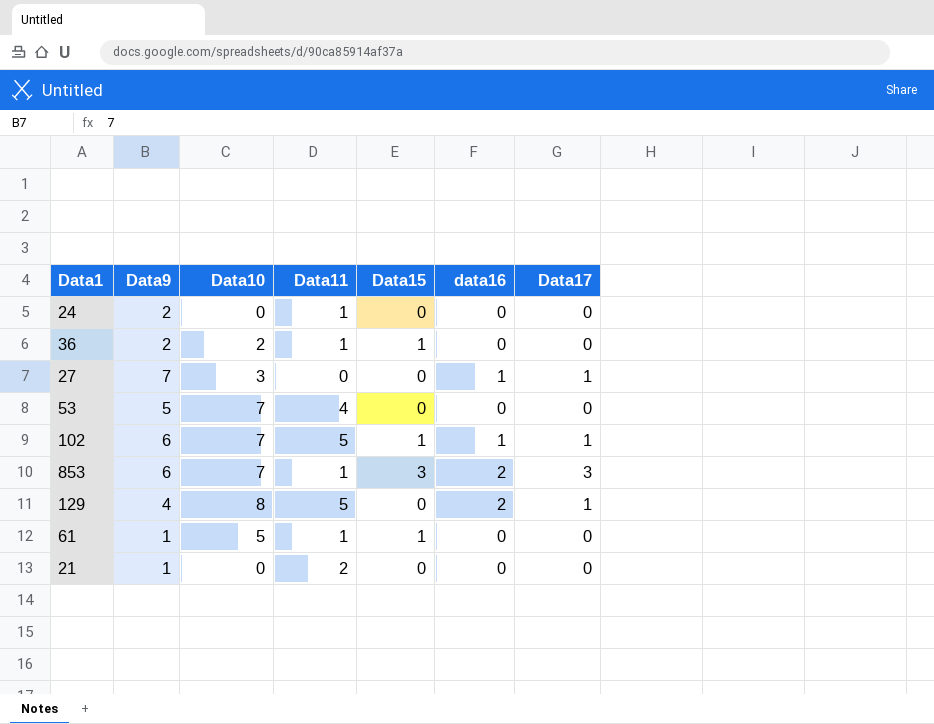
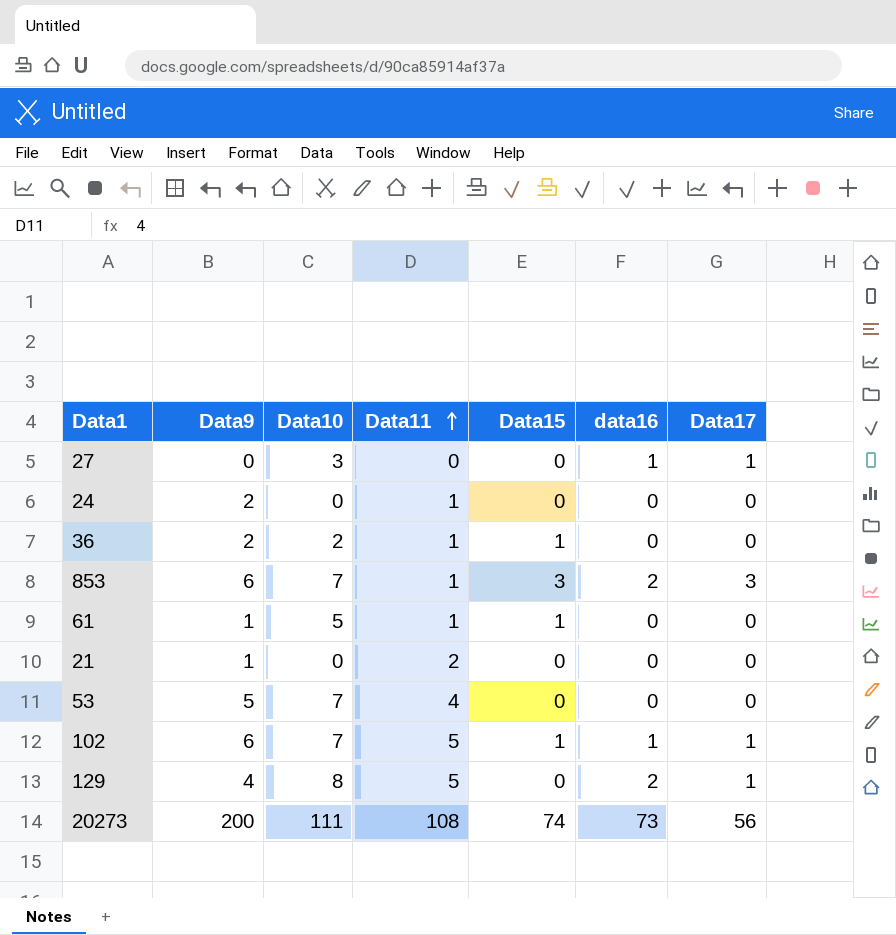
row order: none -> Data11 ascending
27 | Data9: 7 -> 0
row 20273: none -> 200 | 111 | 108 | 74 | 73 | 56

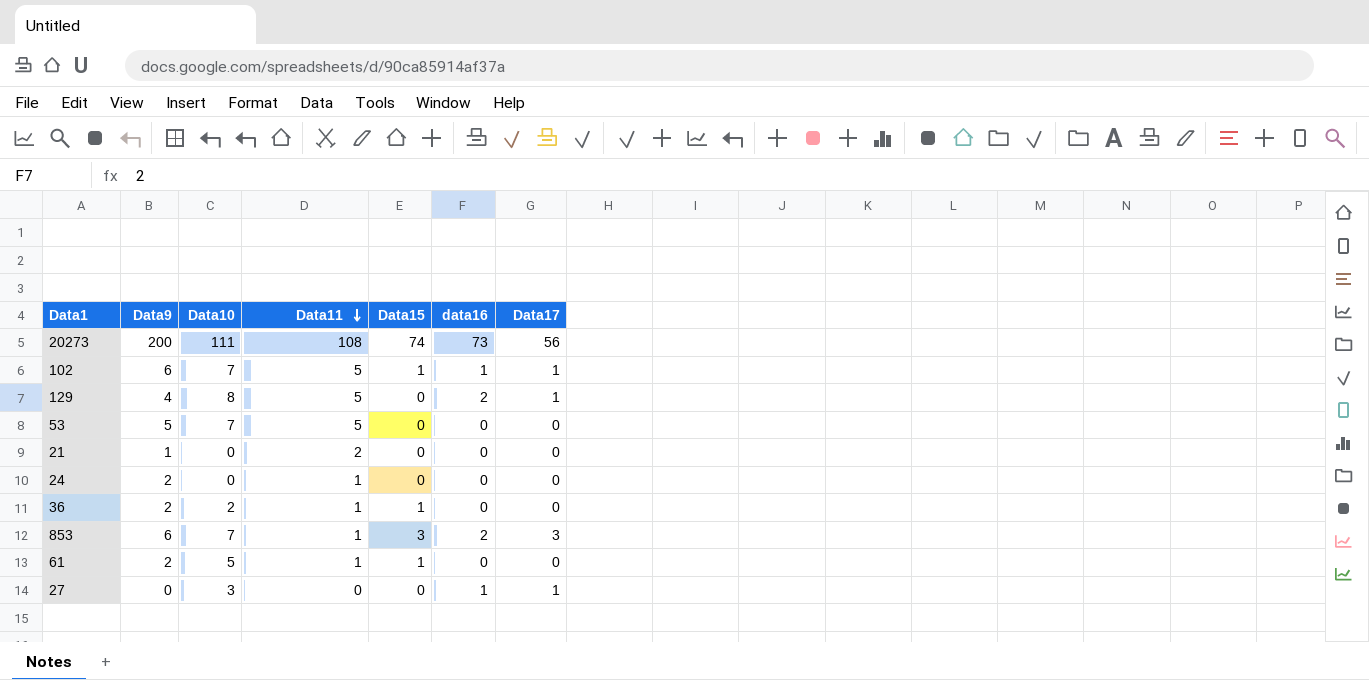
row order: Data11 ascending -> Data11 descending
53 | Data11: 4 -> 5
61 | Data9: 1 -> 2

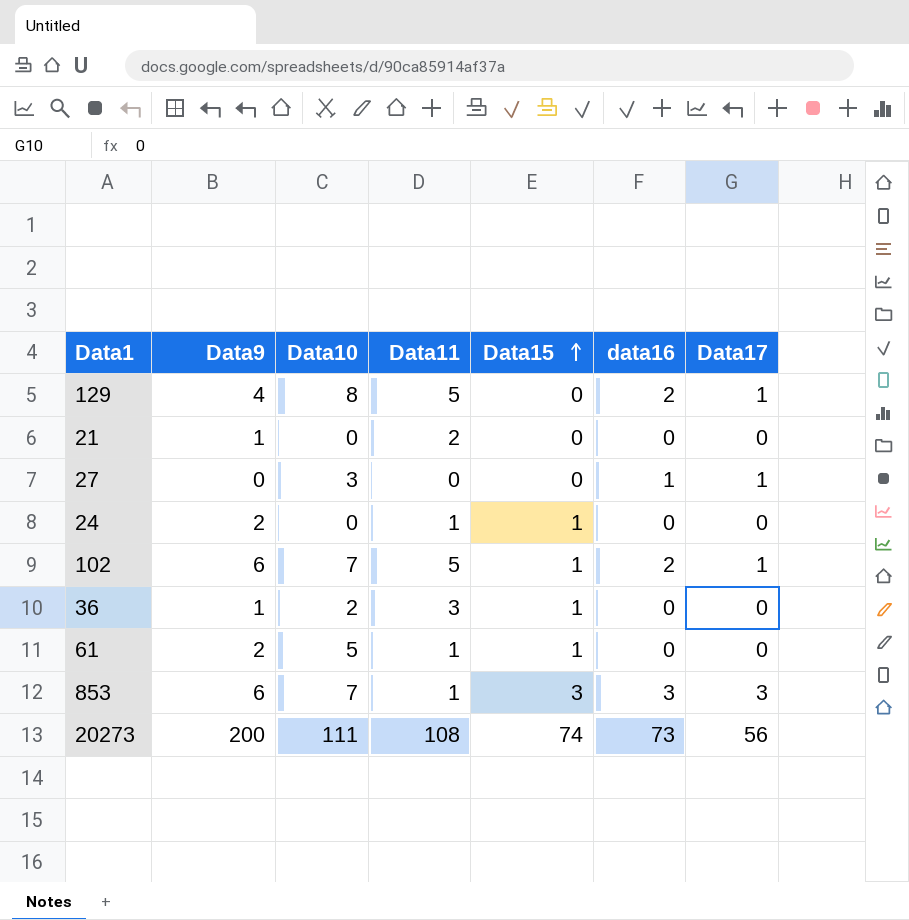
row order: Data11 descending -> Data15 ascending
row 53: 5 | 7 | 5 | 0 | 0 | 0 -> none
24 | Data15: 0 -> 1
102 | data16: 1 -> 2
36 | Data9: 2 -> 1
36 | Data11: 1 -> 3
853 | data16: 2 -> 3

